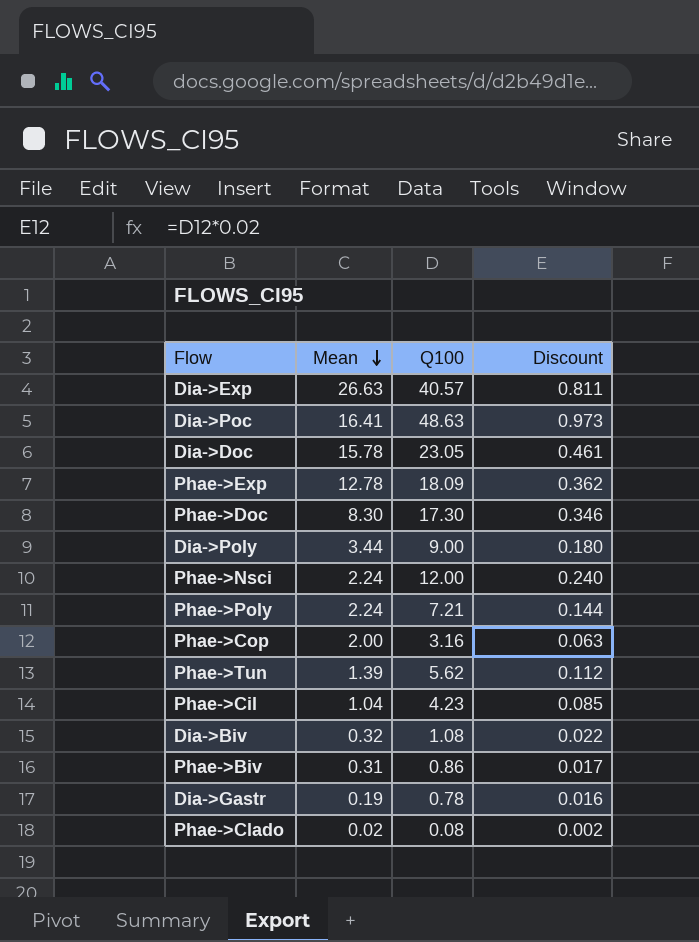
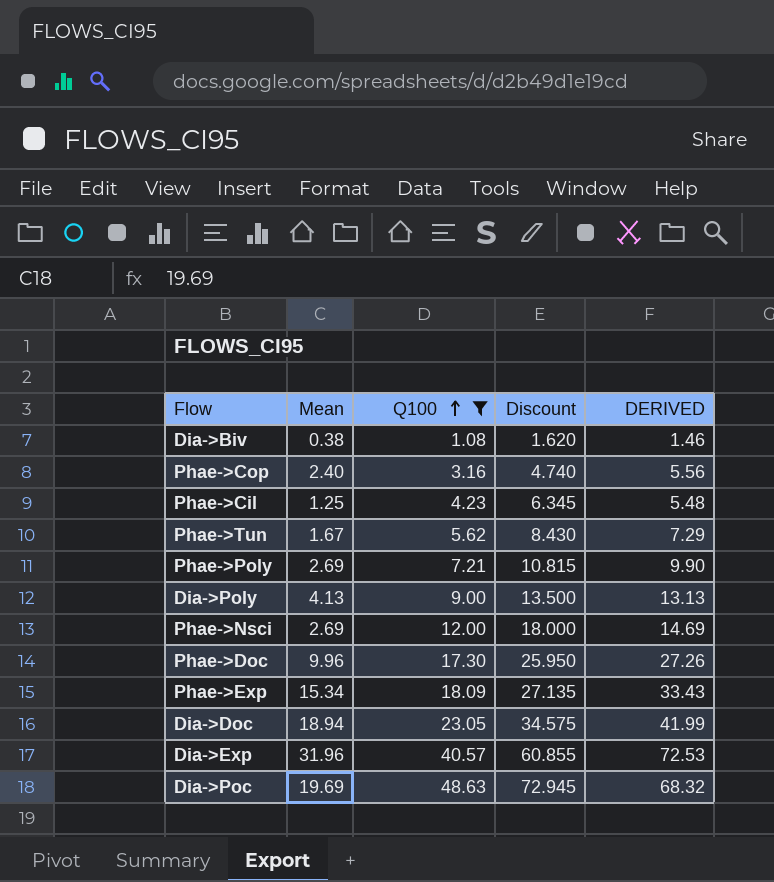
filter: none -> Q100 >= 1.08
row order: Mean descending -> Q100 ascending
column Discount | formula: [Q100] * 0.02 -> [Q100] * 1.5
column DERIVED | formula: none -> [Mean] + [Q100]
Dia->Biv | Mean: 0.32 -> 0.38
Phae->Cop | Mean: 2.00 -> 2.40
Phae->Cil | Mean: 1.04 -> 1.25
Phae->Tun | Mean: 1.39 -> 1.67
Phae->Poly | Mean: 2.24 -> 2.69
Dia->Poly | Mean: 3.44 -> 4.13
Phae->Nsci | Mean: 2.24 -> 2.69
Phae->Doc | Mean: 8.30 -> 9.96
Phae->Exp | Mean: 12.78 -> 15.34
Dia->Doc | Mean: 15.78 -> 18.94
Dia->Exp | Mean: 26.63 -> 31.96
Dia->Poc | Mean: 16.41 -> 19.69

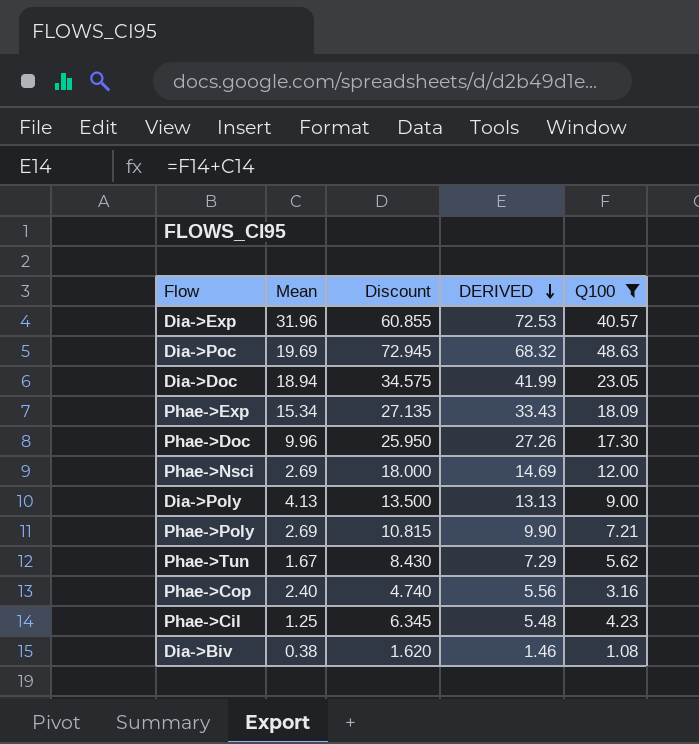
row order: Q100 ascending -> DERIVED descending
column Q100 | position: 3 -> 5

